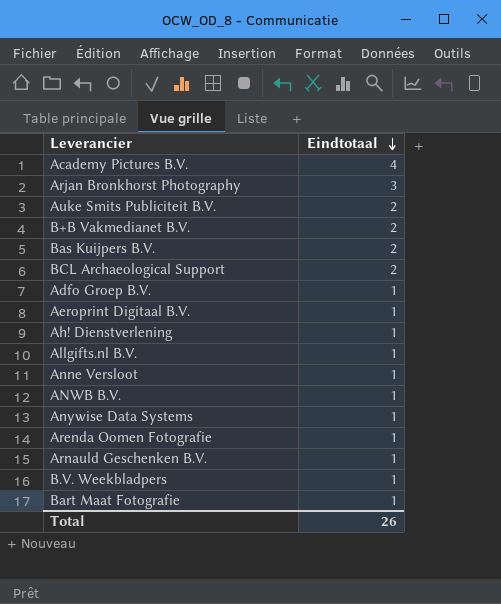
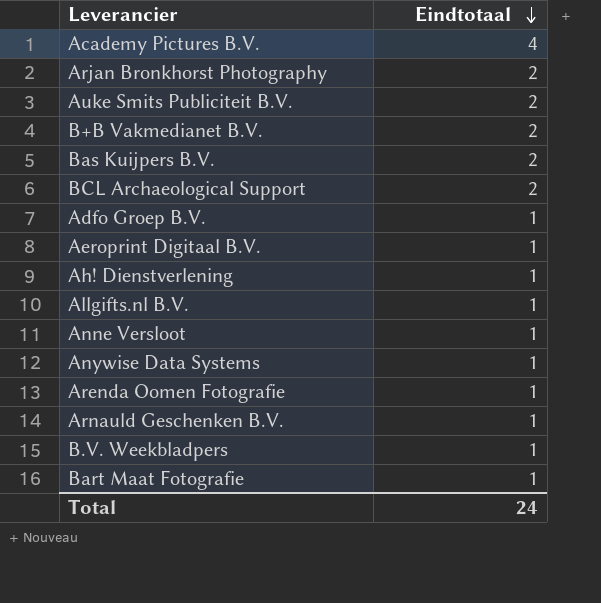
row ANWB B.V.: 1 -> none
Arjan Bronkhorst Photography | Eindtotaal: 3 -> 2
Total | Eindtotaal: 26 -> 24

